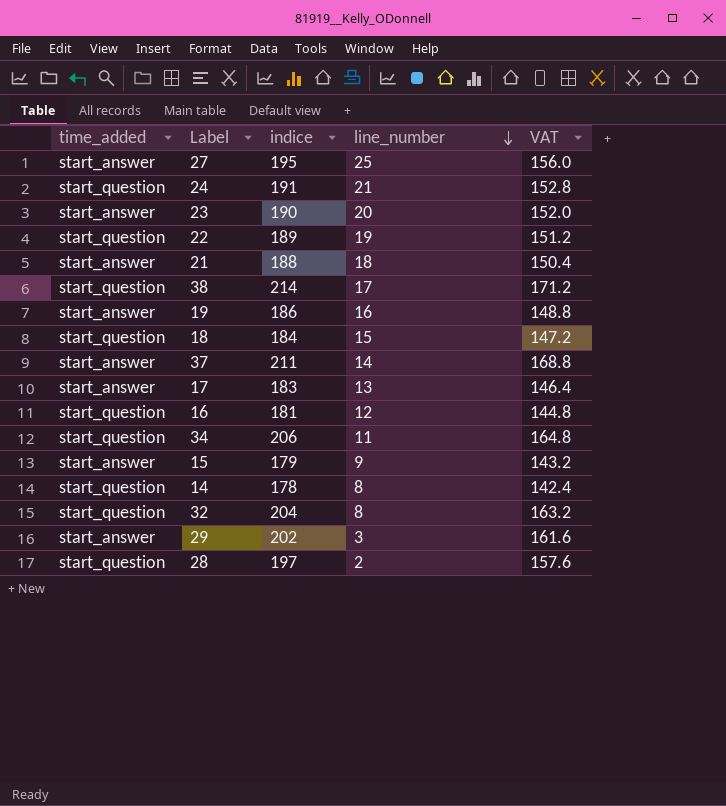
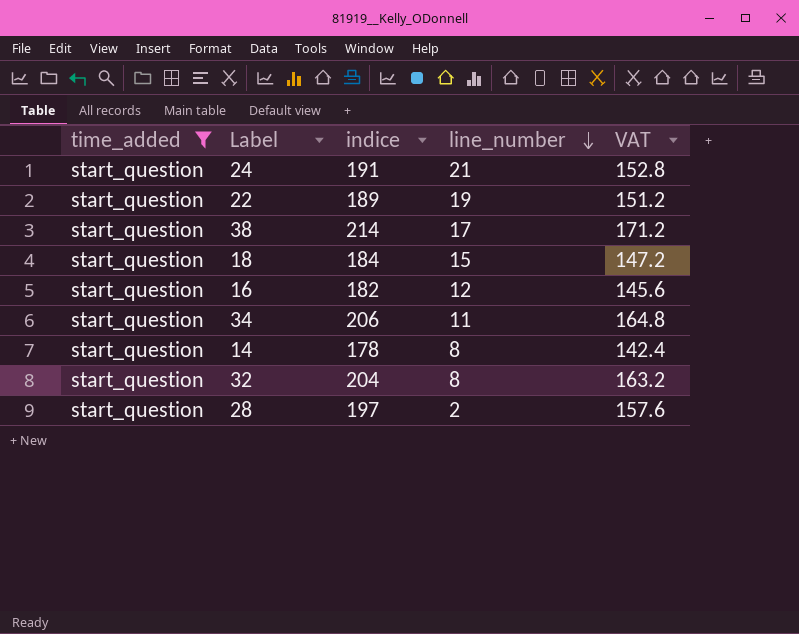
filter: none -> time_added = start_question
16 | indice: 181 -> 182
16 | VAT: 144.8 -> 145.6

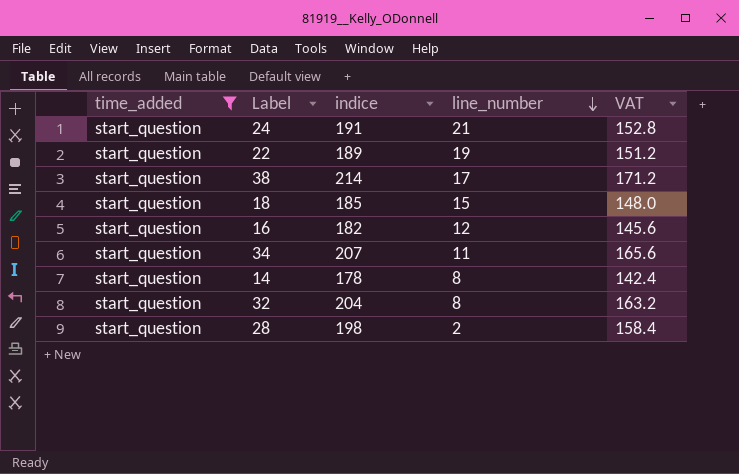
18 | indice: 184 -> 185
18 | VAT: 147.2 -> 148.0
34 | indice: 206 -> 207
34 | VAT: 164.8 -> 165.6
28 | indice: 197 -> 198
28 | VAT: 157.6 -> 158.4

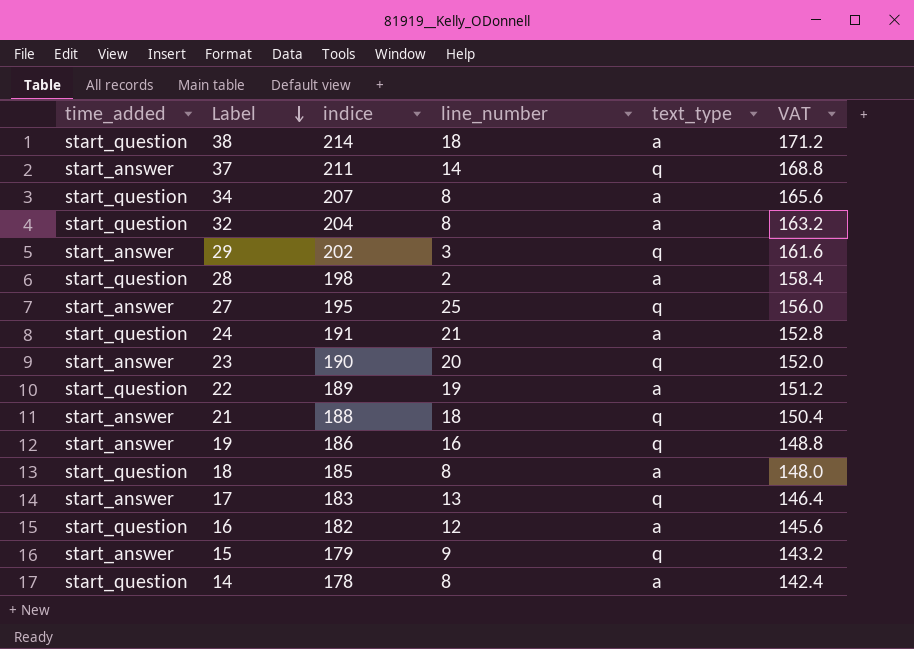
filter: time_added = start_question -> none
row order: line_number descending -> Label descending
column text_type | position: none -> 5
38 | line_number: 17 -> 18
34 | line_number: 11 -> 8
18 | line_number: 15 -> 8

